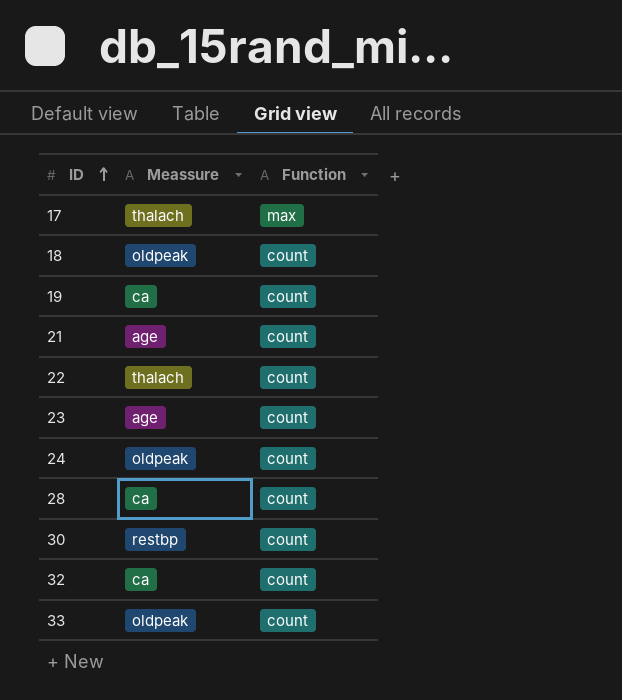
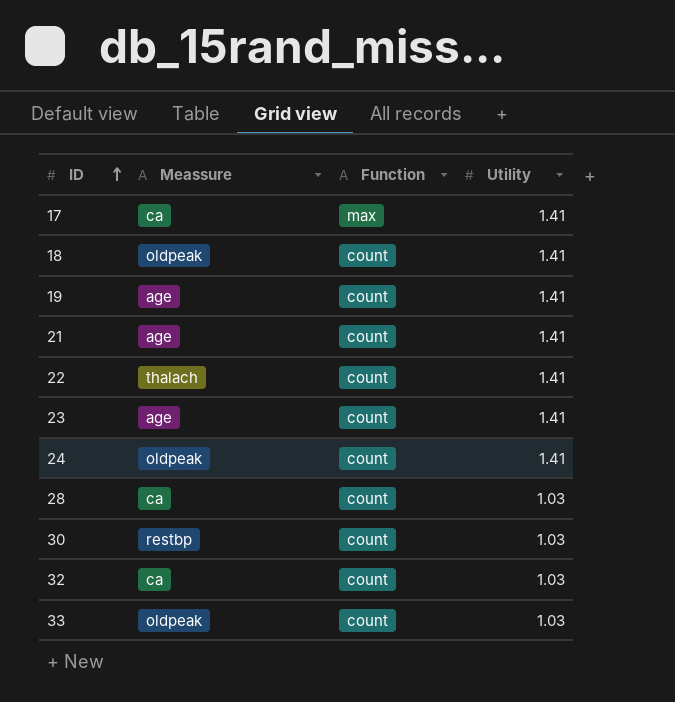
column Utility | position: none -> 4
17 | Meassure: thalach -> ca
19 | Meassure: ca -> age

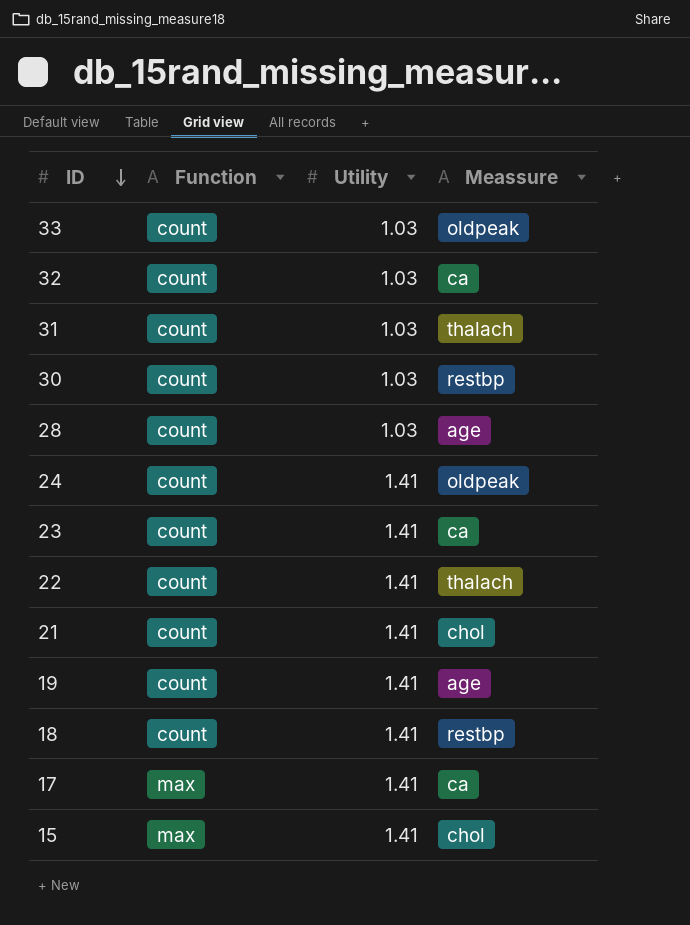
row order: ID ascending -> ID descending
column Meassure | position: 2 -> 4
row 31: none -> count | 1.03 | thalach
28 | Meassure: ca -> age
23 | Meassure: age -> ca
21 | Meassure: age -> chol
18 | Meassure: oldpeak -> restbp
row 15: none -> max | 1.41 | chol

